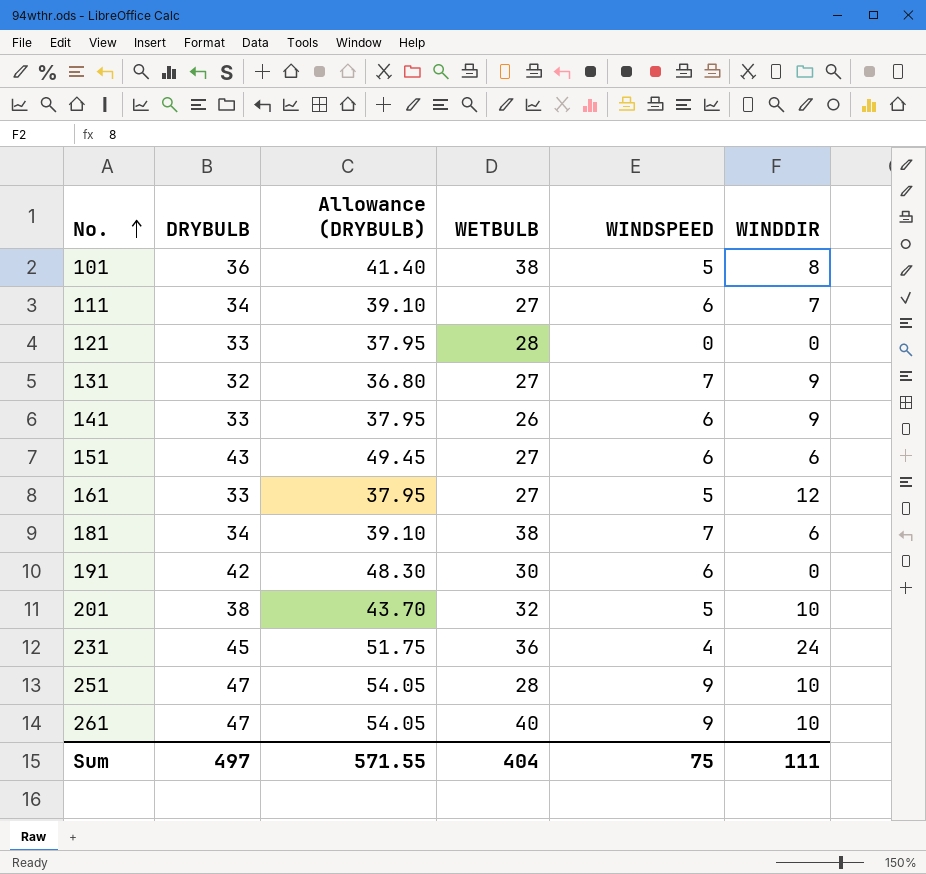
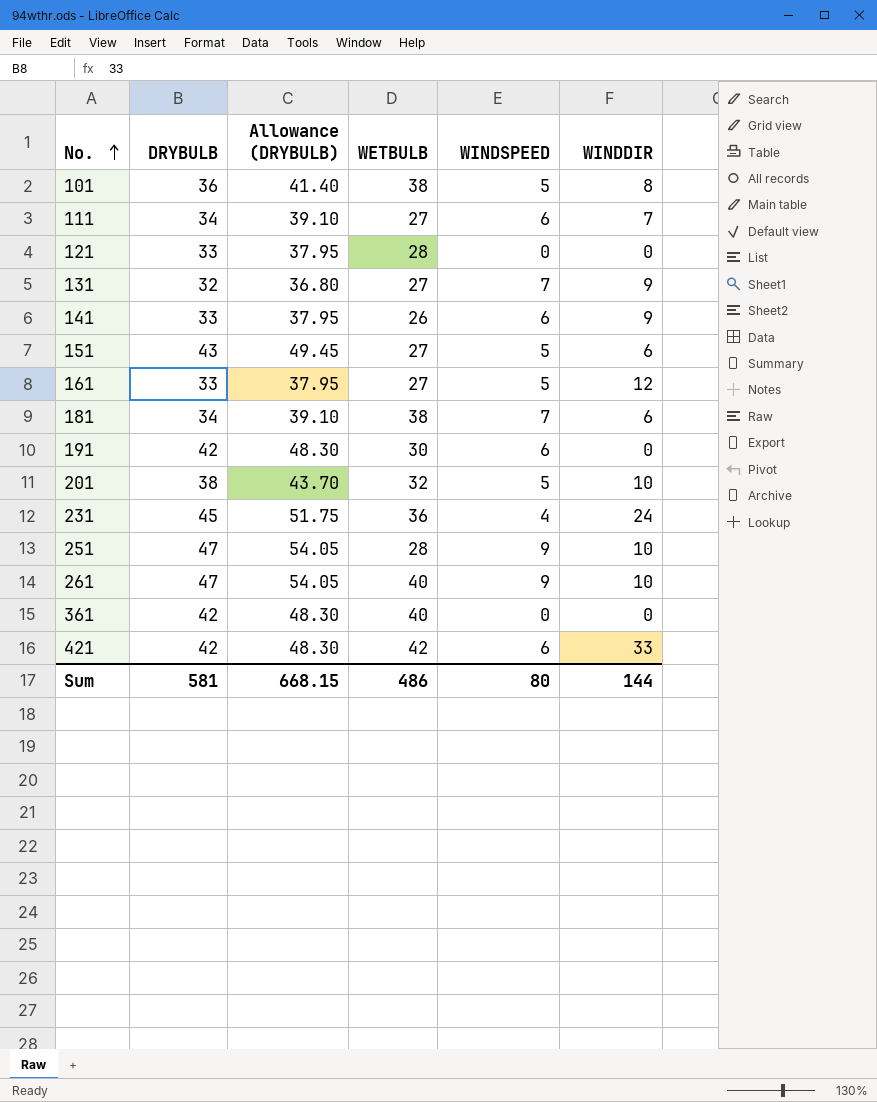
151 | WINDSPEED: 6 -> 5
row 361: none -> 42 | 48.30 | 40 | 0 | 0
row 421: none -> 42 | 48.30 | 42 | 6 | 33
Sum | DRYBULB: 497 -> 581
Sum | Allowance (DRYBULB): 571.55 -> 668.15
Sum | WETBULB: 404 -> 486
Sum | WINDSPEED: 75 -> 80
Sum | WINDDIR: 111 -> 144

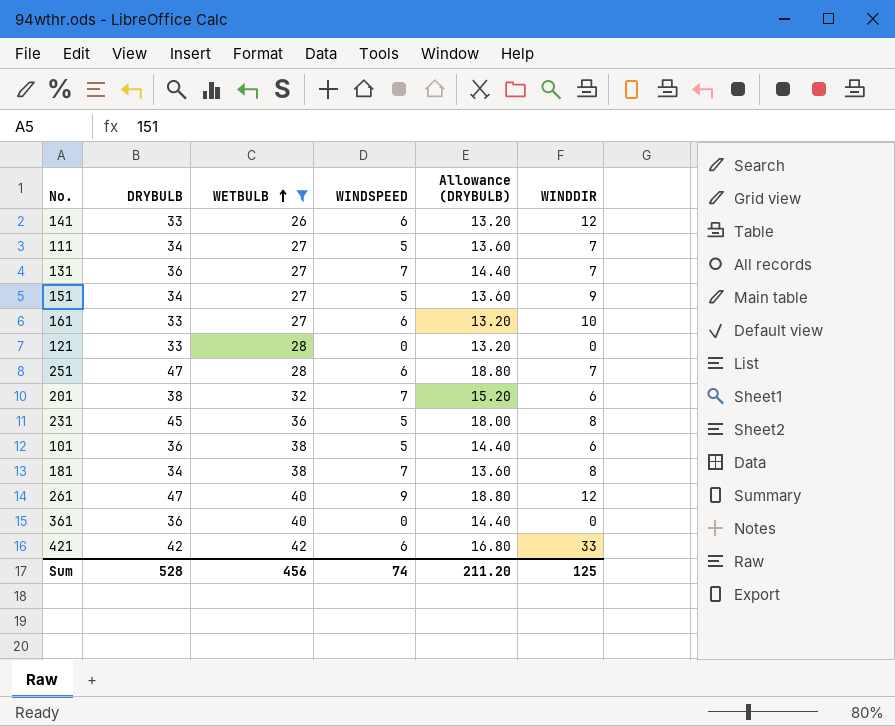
filter: none -> WETBULB != 30
row order: No. ascending -> WETBULB ascending
column Allowance (DRYBULB) | formula: [DRYBULB] * 1.15 -> [DRYBULB] * 0.4
column Allowance (DRYBULB) | position: 3 -> 5
141 | WINDDIR: 9 -> 12
111 | WINDSPEED: 6 -> 5
131 | DRYBULB: 32 -> 36
131 | WINDDIR: 9 -> 7
151 | DRYBULB: 43 -> 34
151 | WINDDIR: 6 -> 9
161 | WINDSPEED: 5 -> 6
161 | WINDDIR: 12 -> 10
251 | WINDSPEED: 9 -> 6
251 | WINDDIR: 10 -> 7
201 | WINDSPEED: 5 -> 7
201 | WINDDIR: 10 -> 6
231 | WINDSPEED: 4 -> 5
231 | WINDDIR: 24 -> 8
101 | WINDDIR: 8 -> 6
181 | WINDDIR: 6 -> 8
261 | WINDDIR: 10 -> 12
361 | DRYBULB: 42 -> 36
Sum | DRYBULB: 581 -> 528
Sum | WETBULB: 486 -> 456
Sum | WINDSPEED: 80 -> 74
Sum | Allowance (DRYBULB): 668.15 -> 211.20
Sum | WINDDIR: 144 -> 125

